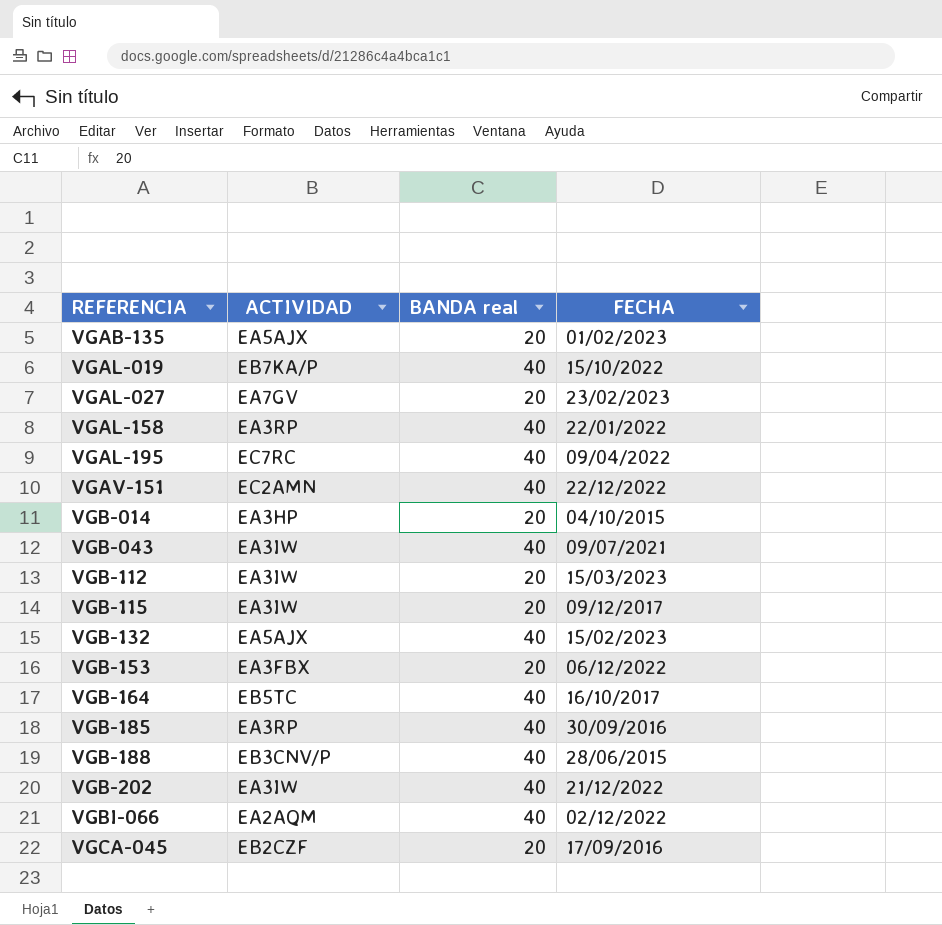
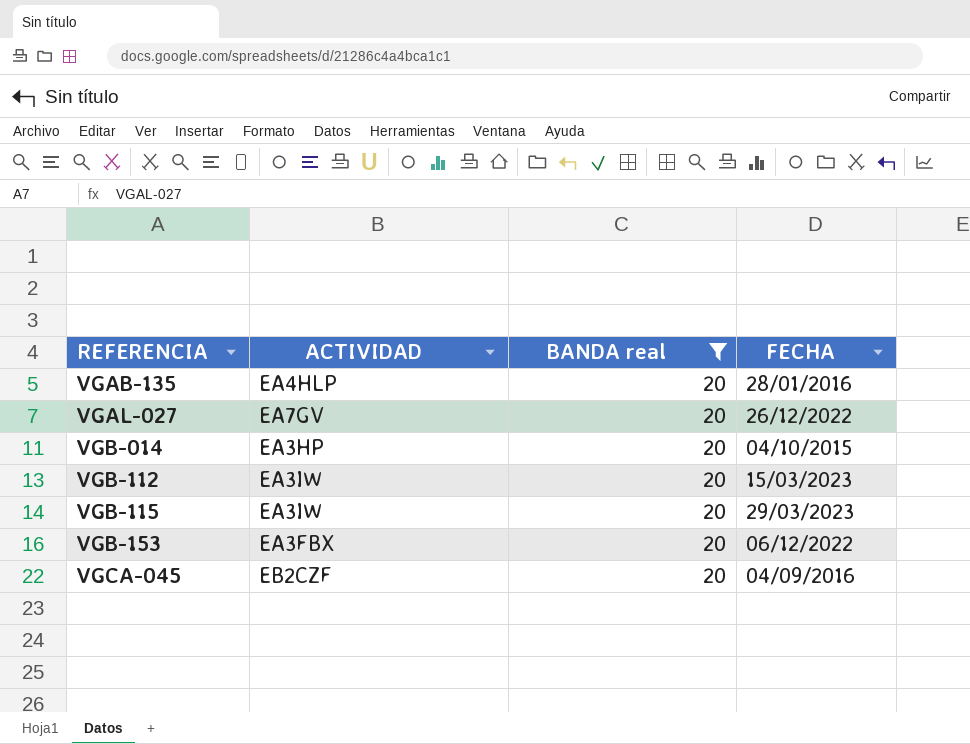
filter: none -> BANDA real = 20
VGAB-135 | ACTIVIDAD: EA5AJX -> EA4HLP
VGAB-135 | FECHA: 01/02/2023 -> 28/01/2016
VGAL-027 | FECHA: 23/02/2023 -> 26/12/2022
VGB-115 | FECHA: 09/12/2017 -> 29/03/2023
VGCA-045 | FECHA: 17/09/2016 -> 04/09/2016

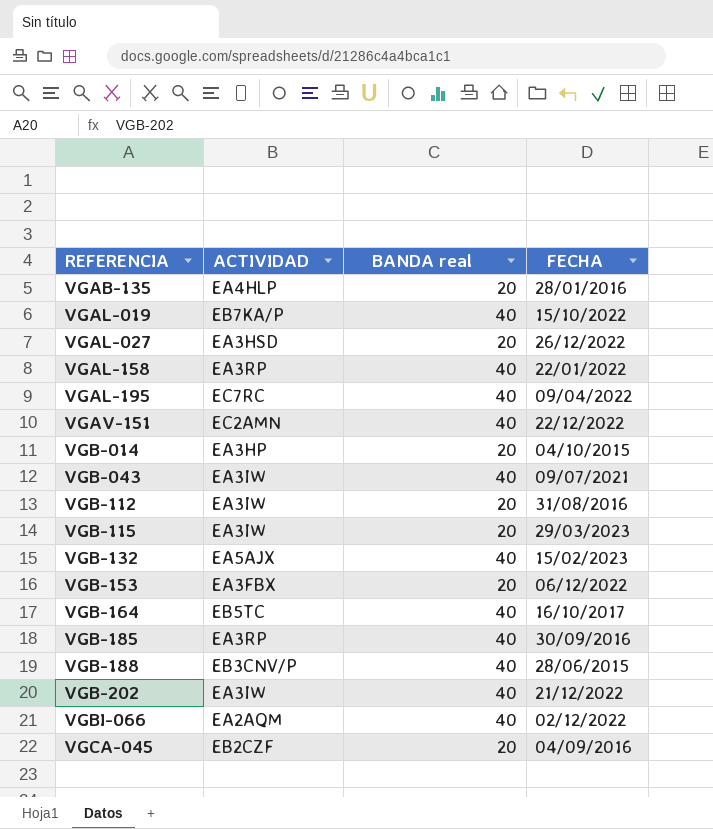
filter: BANDA real = 20 -> none
VGAL-027 | ACTIVIDAD: EA7GV -> EA3HSD
VGB-112 | FECHA: 15/03/2023 -> 31/08/2016

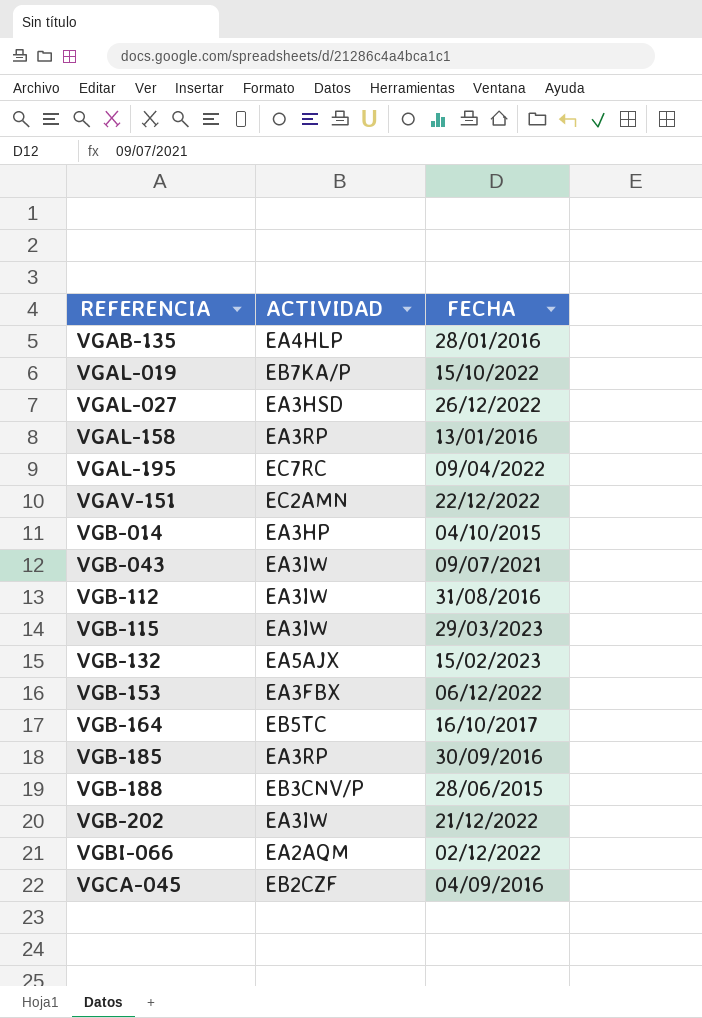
column BANDA real | position: 3 -> none
VGAL-158 | FECHA: 22/01/2022 -> 13/01/2016

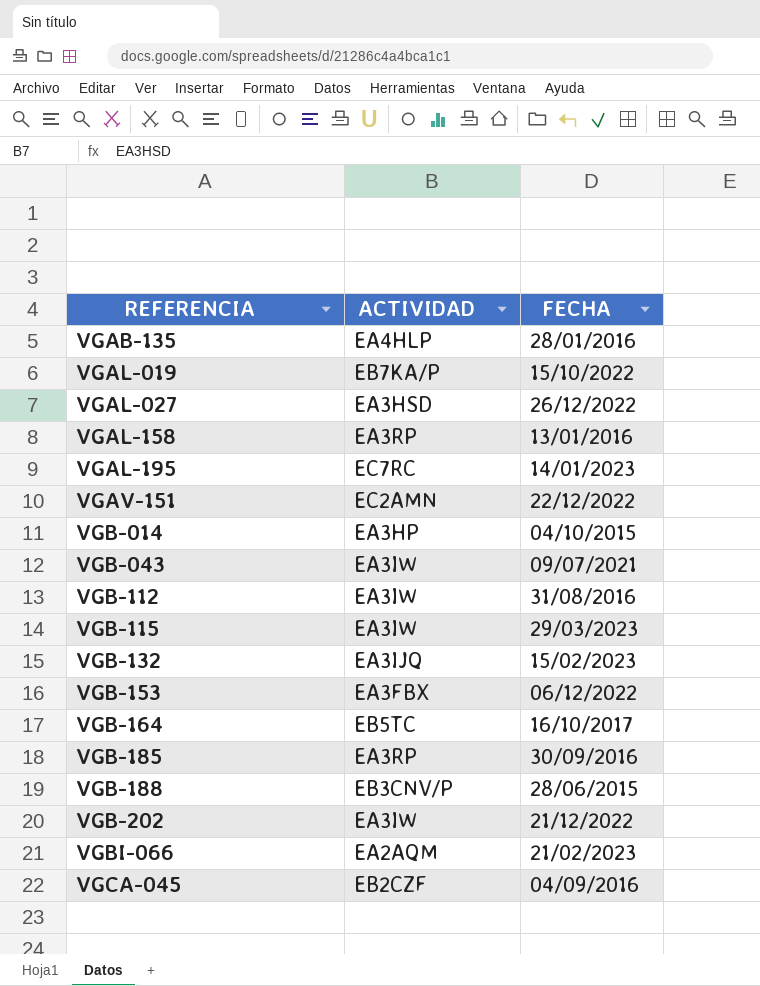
VGAL-195 | FECHA: 09/04/2022 -> 14/01/2023
VGB-132 | ACTIVIDAD: EA5AJX -> EA3IJQ
VGBI-066 | FECHA: 02/12/2022 -> 21/02/2023

